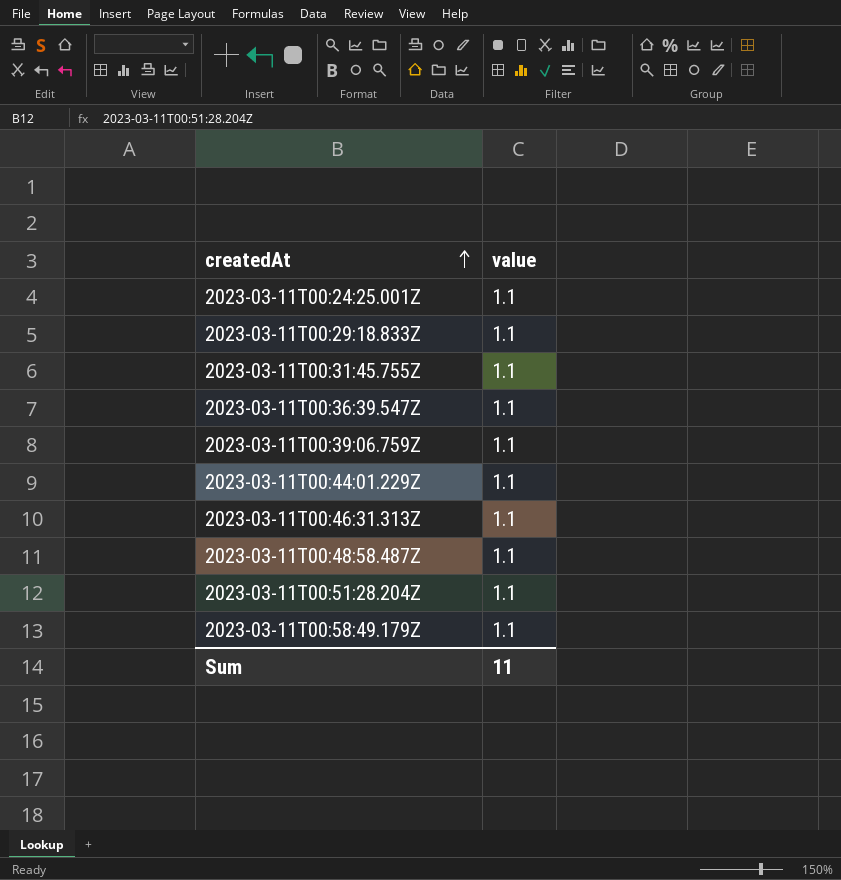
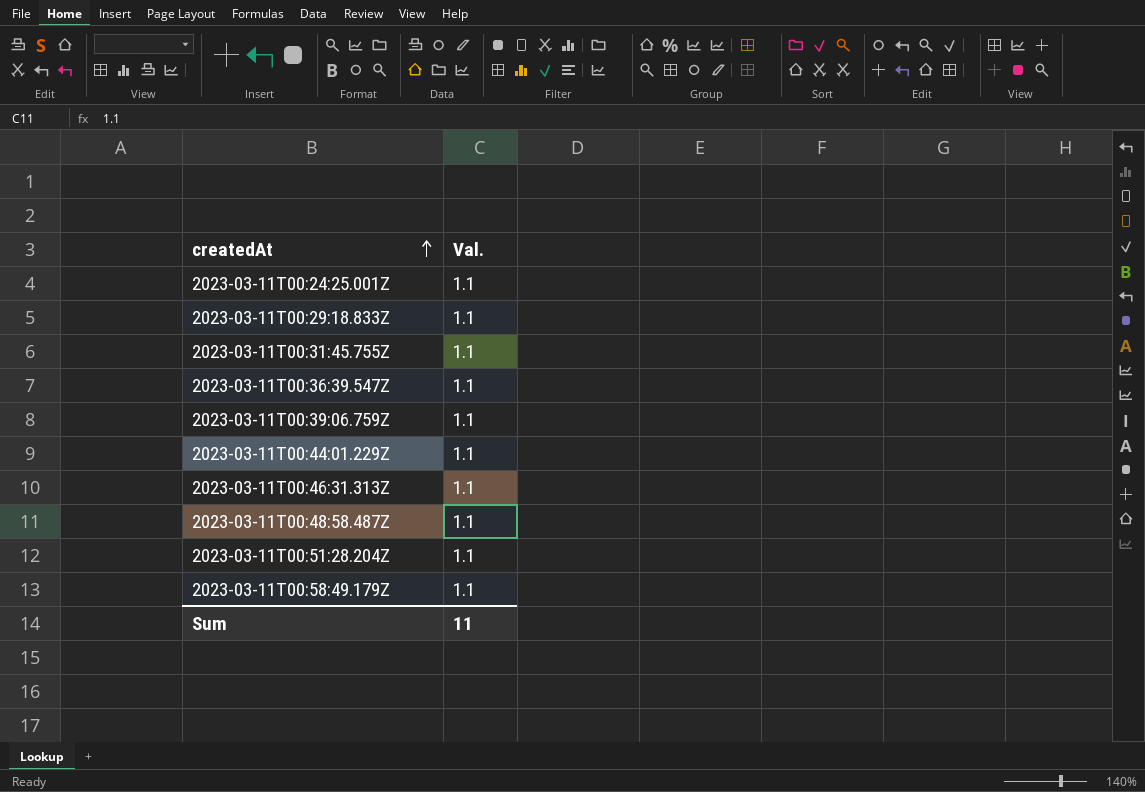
column name: value -> Val.

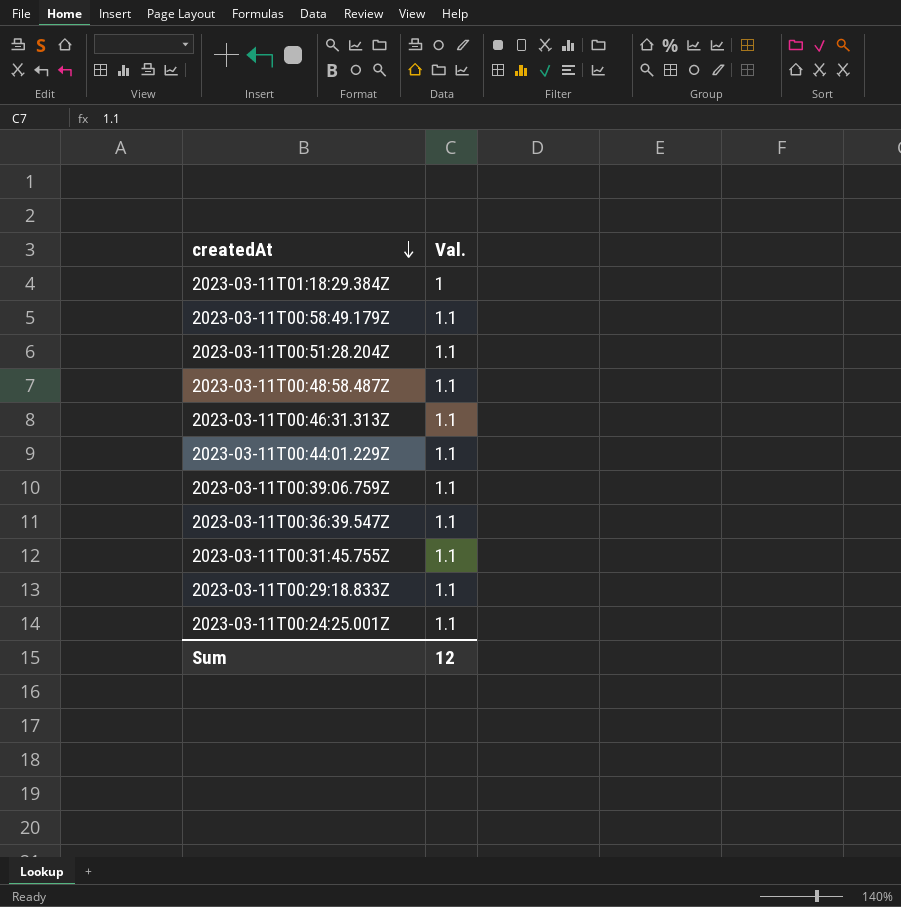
row order: createdAt ascending -> createdAt descending
row 2023-03-11T01:18:29.384Z: none -> 1
Sum | Val.: 11 -> 12

